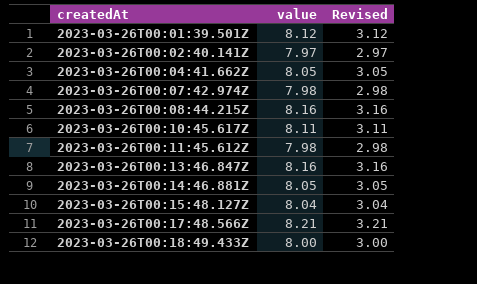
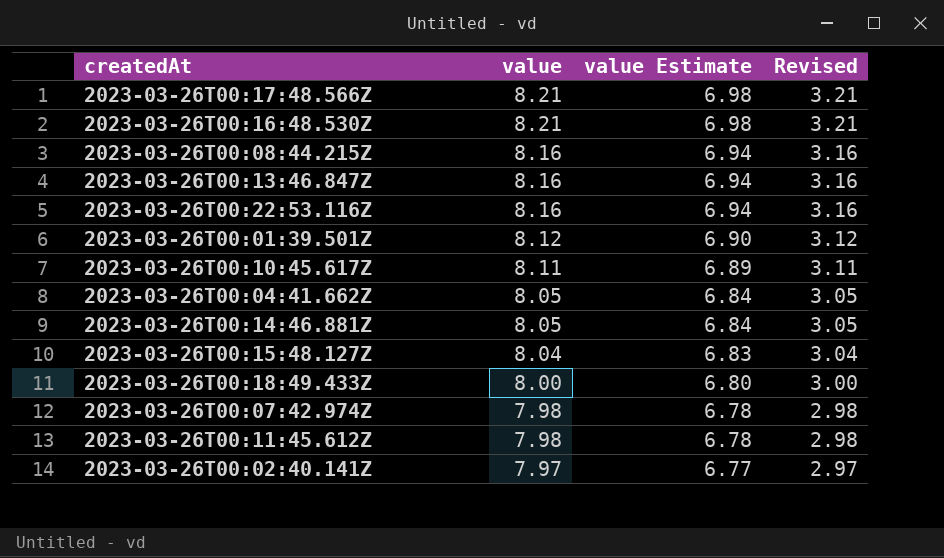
row order: createdAt ascending -> value descending
column value Estimate | formula: none -> [value] * 0.85
row 2023-03-26T00:16:48.530Z: none -> 8.21 | 6.98 | 3.21
row 2023-03-26T00:22:53.116Z: none -> 8.16 | 6.94 | 3.16

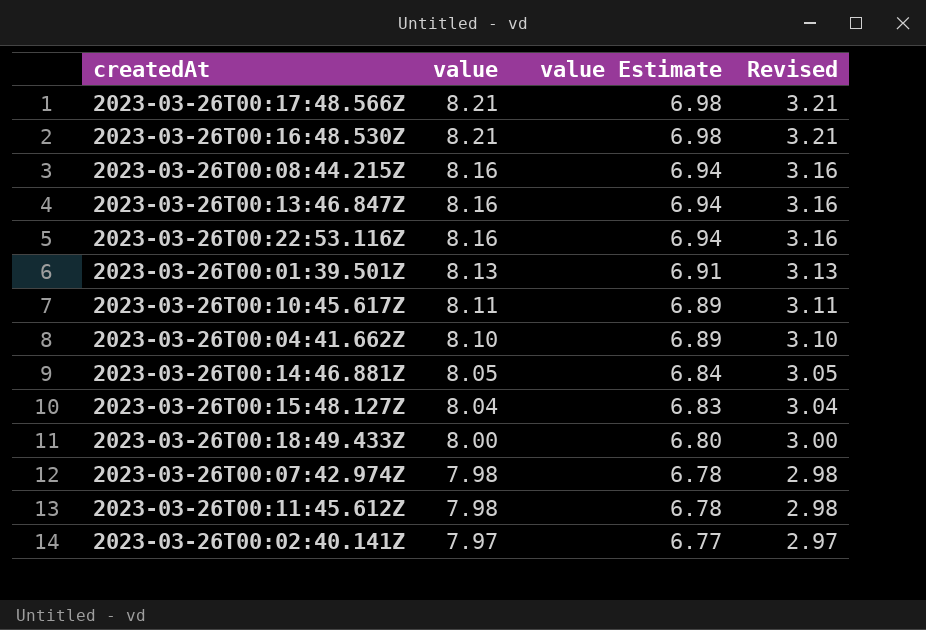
2023-03-26T00:01:39.501Z | value: 8.12 -> 8.13
2023-03-26T00:01:39.501Z | value Estimate: 6.90 -> 6.91
2023-03-26T00:01:39.501Z | Revised: 3.12 -> 3.13
2023-03-26T00:04:41.662Z | value: 8.05 -> 8.10
2023-03-26T00:04:41.662Z | value Estimate: 6.84 -> 6.89
2023-03-26T00:04:41.662Z | Revised: 3.05 -> 3.10

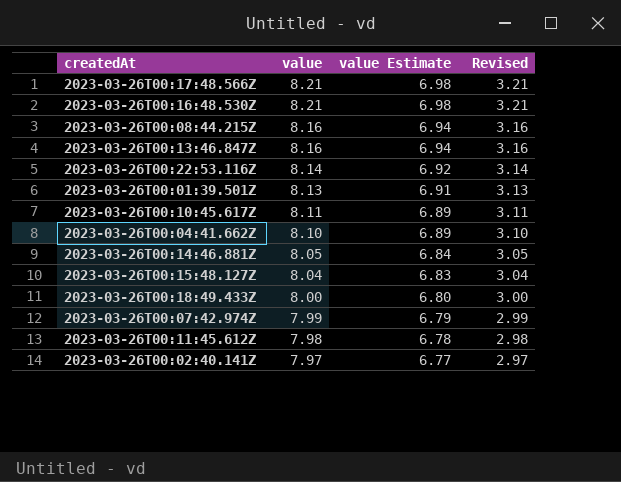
2023-03-26T00:22:53.116Z | value: 8.16 -> 8.14
2023-03-26T00:22:53.116Z | value Estimate: 6.94 -> 6.92
2023-03-26T00:22:53.116Z | Revised: 3.16 -> 3.14
2023-03-26T00:07:42.974Z | value: 7.98 -> 7.99
2023-03-26T00:07:42.974Z | value Estimate: 6.78 -> 6.79
2023-03-26T00:07:42.974Z | Revised: 2.98 -> 2.99

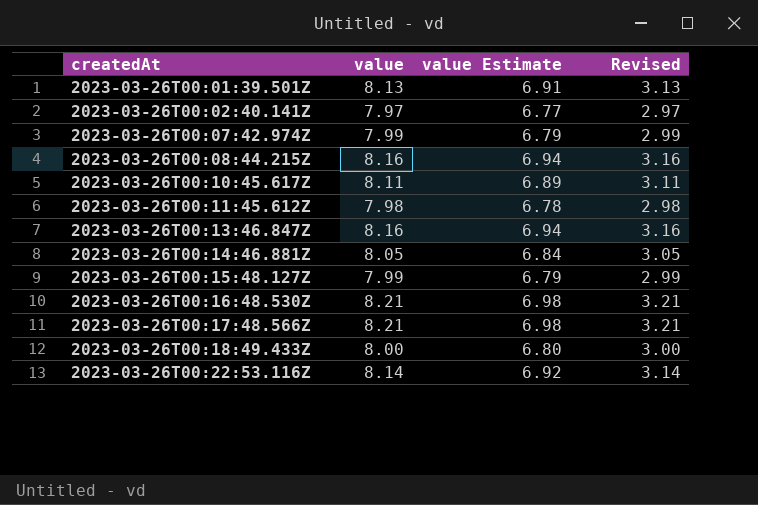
row order: value descending -> createdAt ascending
row 2023-03-26T00:04:41.662Z: 8.10 | 6.89 | 3.10 -> none
2023-03-26T00:15:48.127Z | value: 8.04 -> 7.99
2023-03-26T00:15:48.127Z | value Estimate: 6.83 -> 6.79
2023-03-26T00:15:48.127Z | Revised: 3.04 -> 2.99

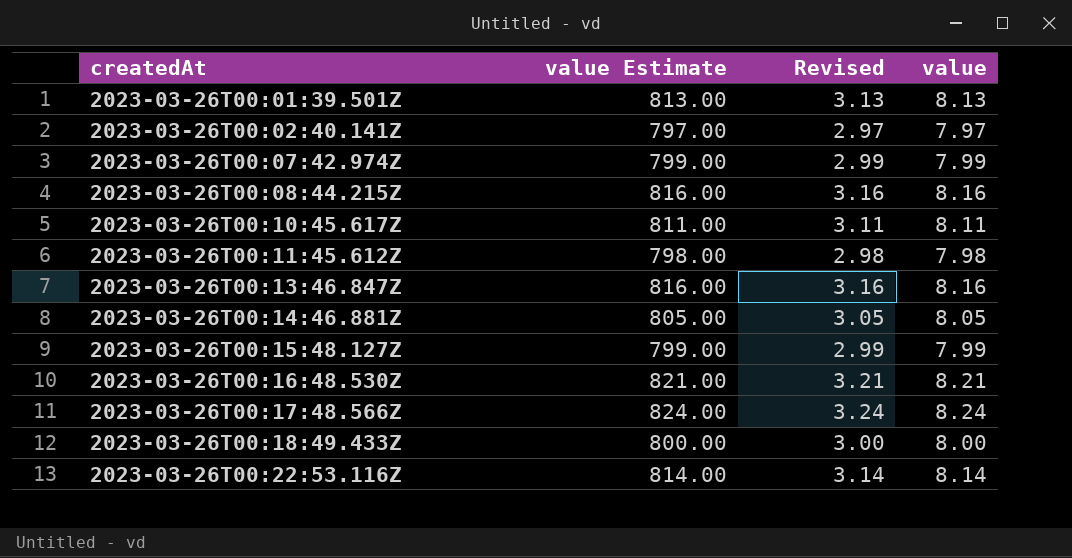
column value Estimate | formula: [value] * 0.85 -> [value] * 100
column value | position: 2 -> 4
2023-03-26T00:17:48.566Z | Revised: 3.21 -> 3.24
2023-03-26T00:17:48.566Z | value: 8.21 -> 8.24

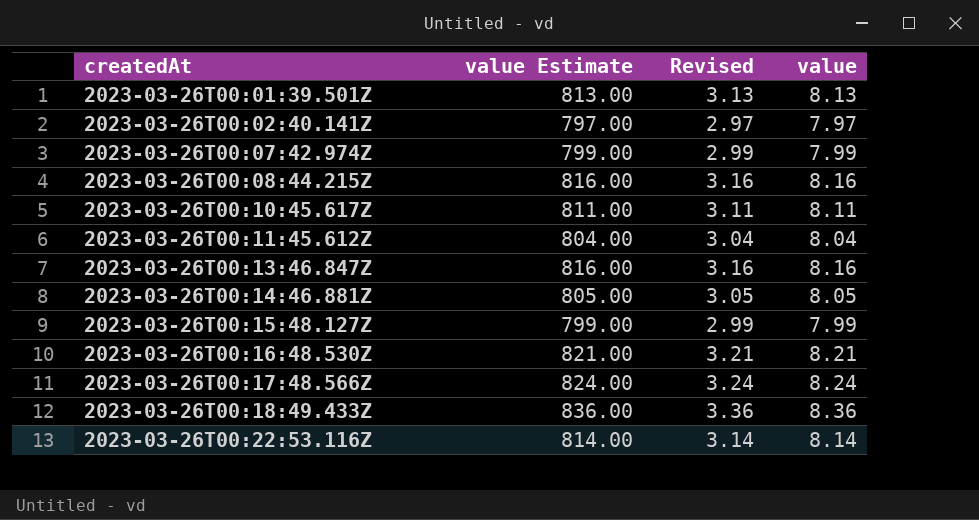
2023-03-26T00:11:45.612Z | value Estimate: 798.00 -> 804.00
2023-03-26T00:11:45.612Z | Revised: 2.98 -> 3.04
2023-03-26T00:11:45.612Z | value: 7.98 -> 8.04
2023-03-26T00:18:49.433Z | value Estimate: 800.00 -> 836.00
2023-03-26T00:18:49.433Z | Revised: 3.00 -> 3.36
2023-03-26T00:18:49.433Z | value: 8.00 -> 8.36

